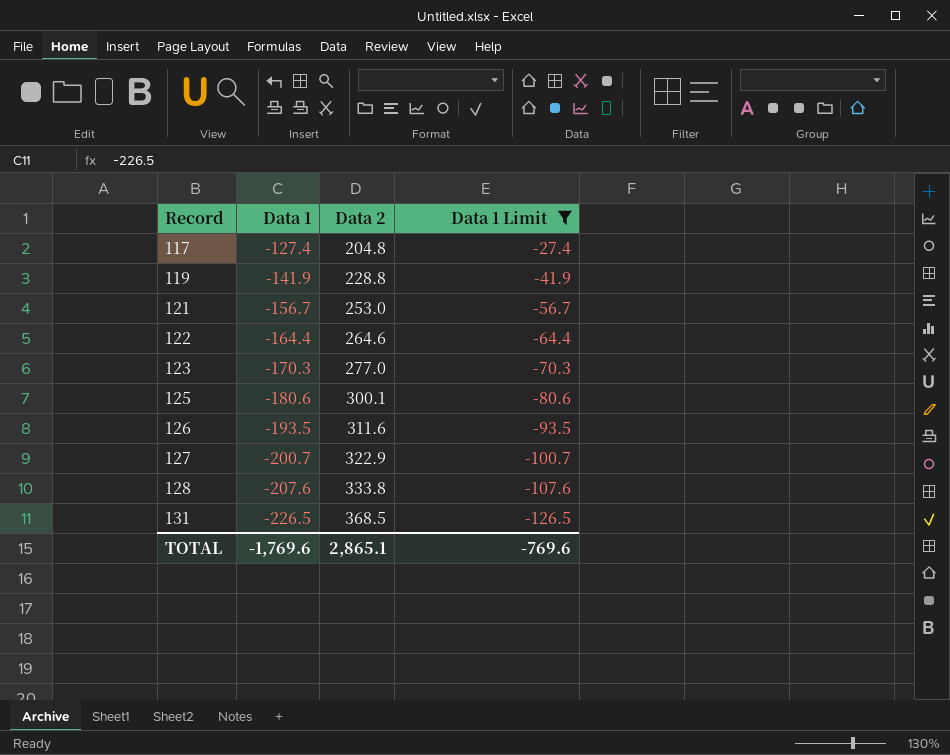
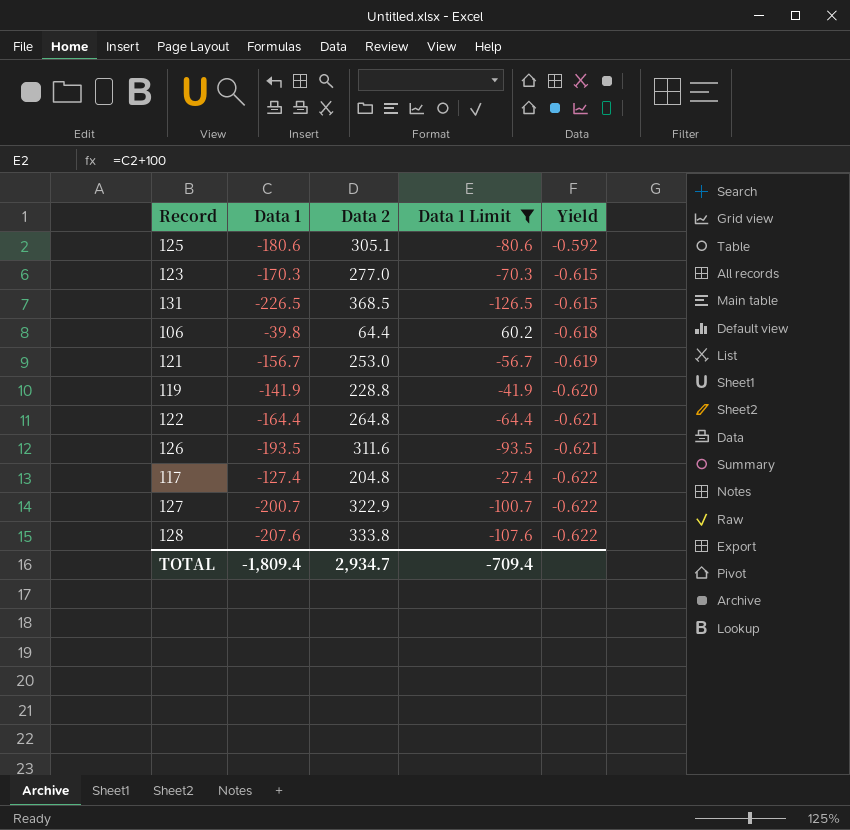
row order: Record ascending -> Yield descending
column Yield | formula: none -> [Data 1] / [Data 2]
125 | Data 2: 300.1 -> 305.1
row 106: none -> -39.8 | 64.4 | 60.2 | -0.618
122 | Data 2: 264.6 -> 264.8
TOTAL | Data 1: -1,769.6 -> -1,809.4
TOTAL | Data 2: 2,865.1 -> 2,934.7
TOTAL | Data 1 Limit: -769.6 -> -709.4

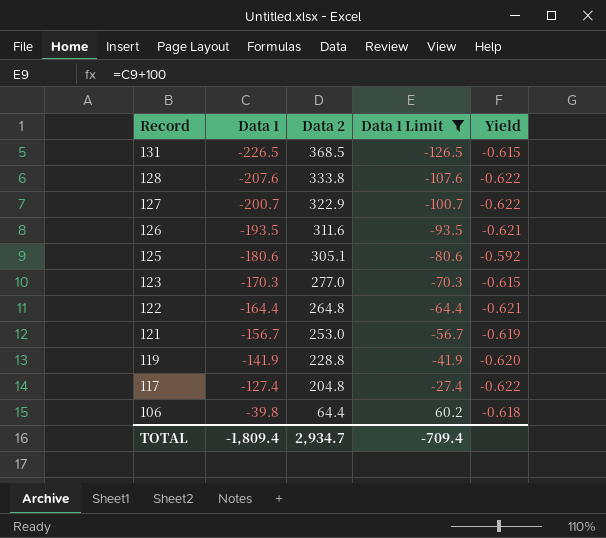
row order: Yield descending -> Record descending

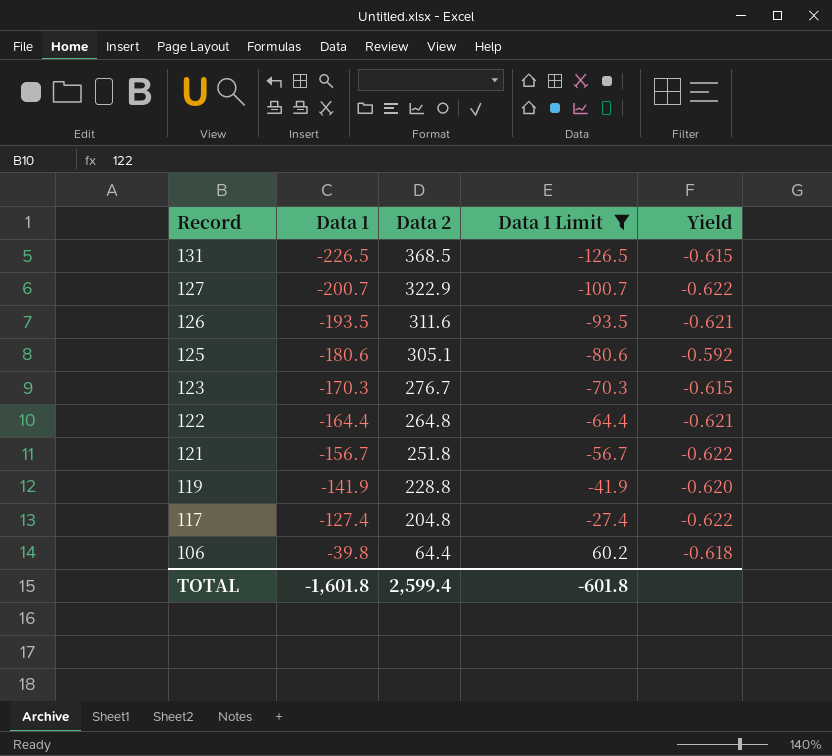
row 128: -207.6 | 333.8 | -107.6 | -0.622 -> none
123 | Data 2: 277.0 -> 276.7
121 | Data 2: 253.0 -> 251.8
121 | Yield: -0.619 -> -0.622
TOTAL | Data 1: -1,809.4 -> -1,601.8
TOTAL | Data 2: 2,934.7 -> 2,599.4
TOTAL | Data 1 Limit: -709.4 -> -601.8

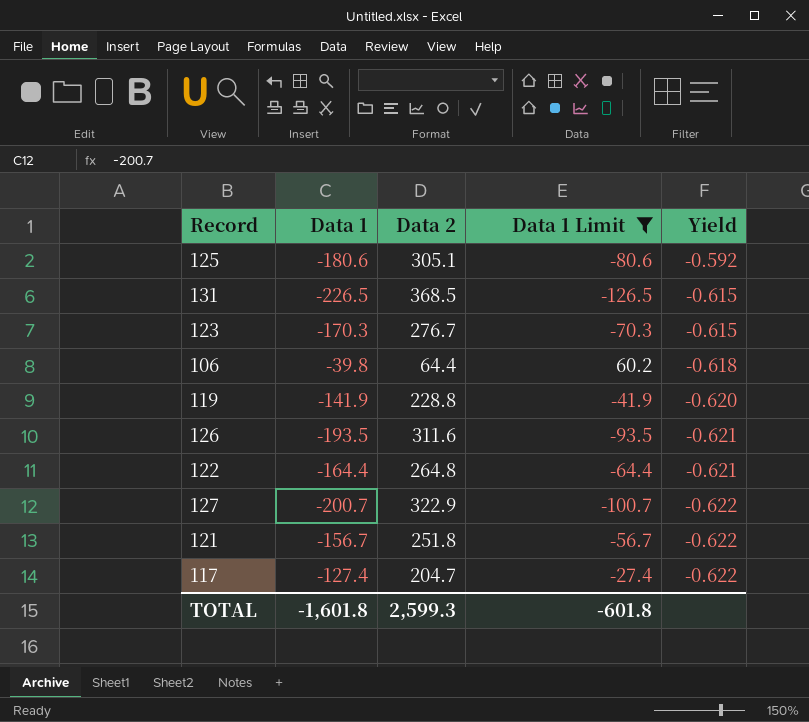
row order: Record descending -> Yield descending
117 | Data 2: 204.8 -> 204.7
TOTAL | Data 2: 2,599.4 -> 2,599.3

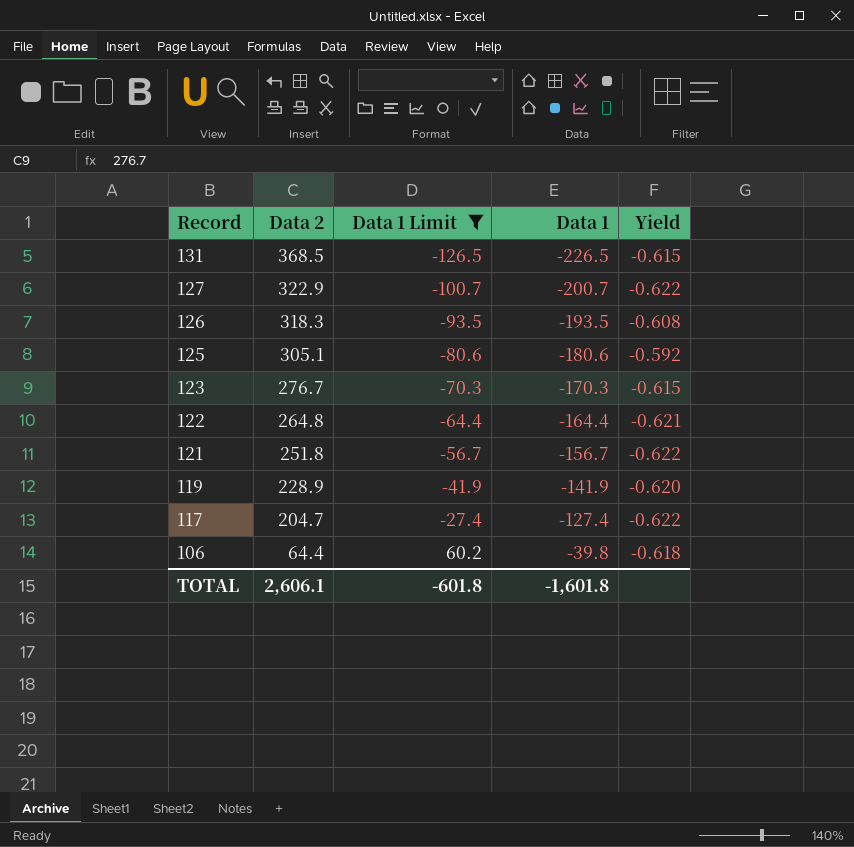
row order: Yield descending -> Record descending
column Data 1 | position: 2 -> 4
126 | Data 2: 311.6 -> 318.3
126 | Yield: -0.621 -> -0.608
119 | Data 2: 228.8 -> 228.9
TOTAL | Data 2: 2,599.3 -> 2,606.1

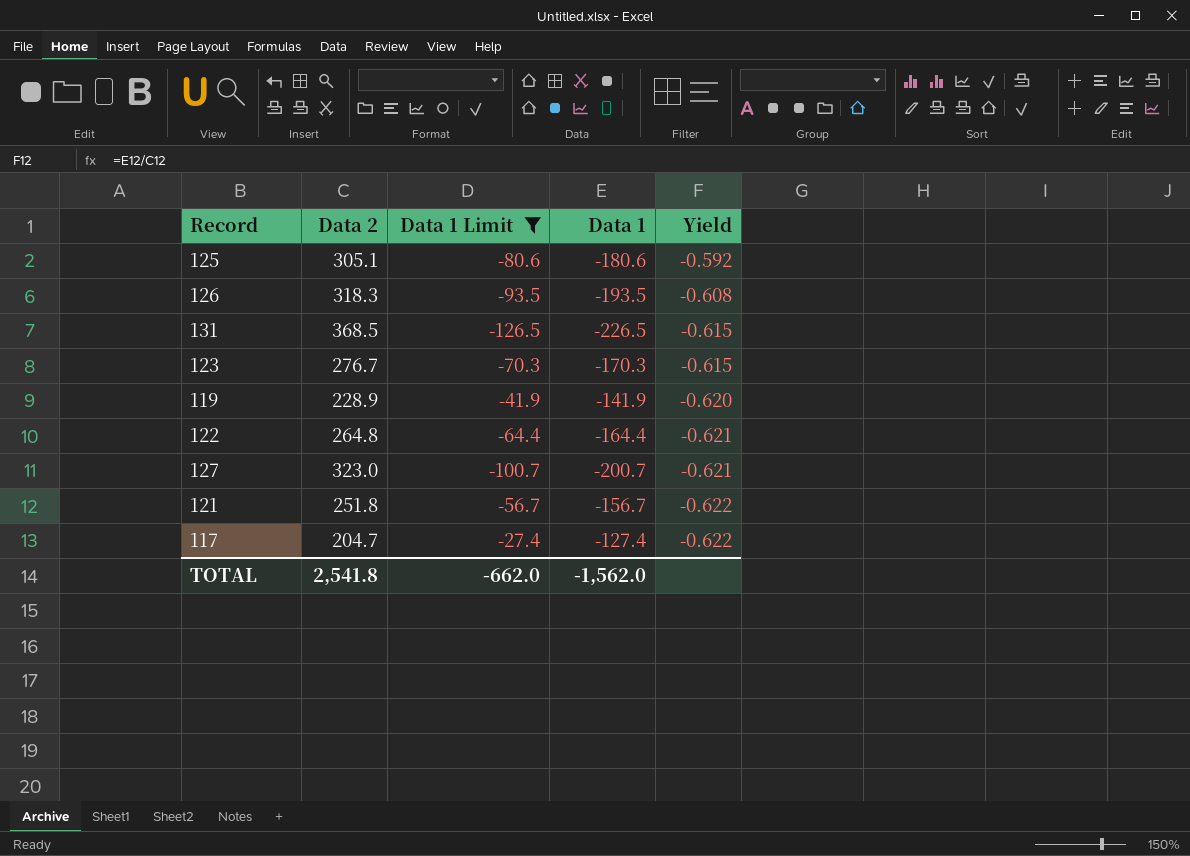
row order: Record descending -> Yield descending
row 106: 64.4 | 60.2 | -39.8 | -0.618 -> none
127 | Data 2: 322.9 -> 323.0
127 | Yield: -0.622 -> -0.621
TOTAL | Data 2: 2,606.1 -> 2,541.8
TOTAL | Data 1 Limit: -601.8 -> -662.0
TOTAL | Data 1: -1,601.8 -> -1,562.0

